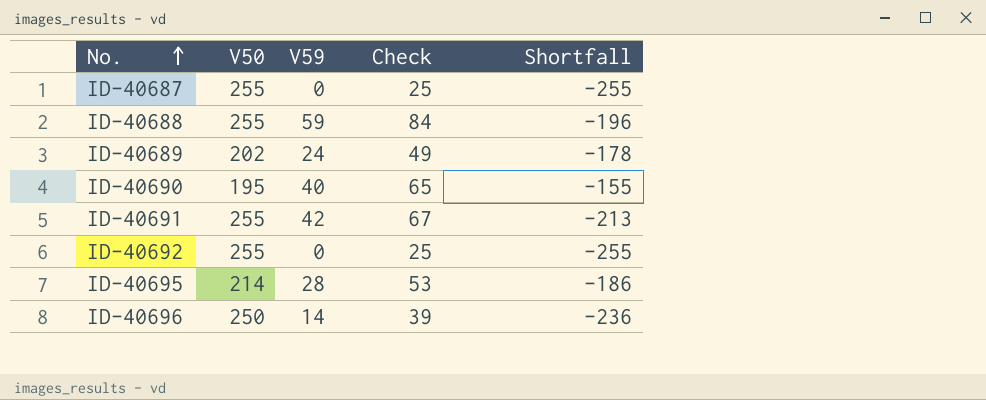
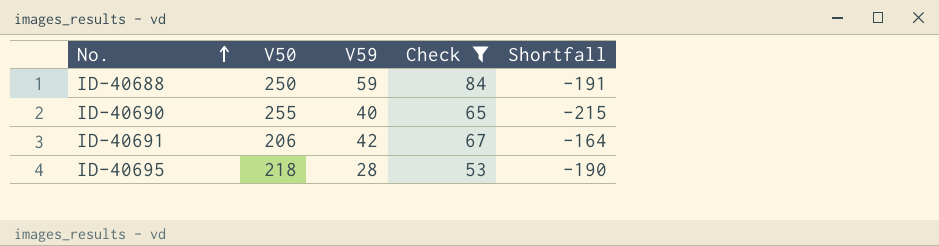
filter: none -> Check >= 53
ID-40688 | V50: 255 -> 250
ID-40688 | Shortfall: -196 -> -191
ID-40690 | V50: 195 -> 255
ID-40690 | Shortfall: -155 -> -215
ID-40691 | V50: 255 -> 206
ID-40691 | Shortfall: -213 -> -164
ID-40695 | V50: 214 -> 218
ID-40695 | Shortfall: -186 -> -190

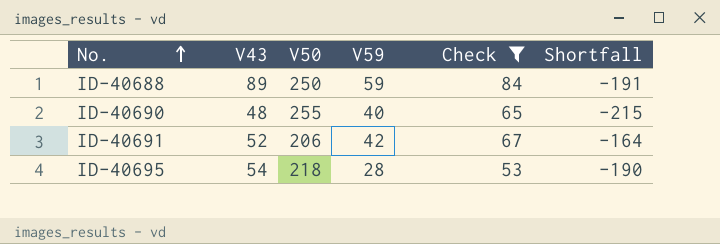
column V43 | position: none -> 2

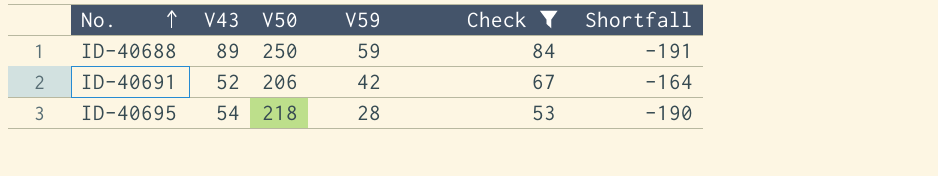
row ID-40690: 48 | 255 | 40 | 65 | -215 -> none

